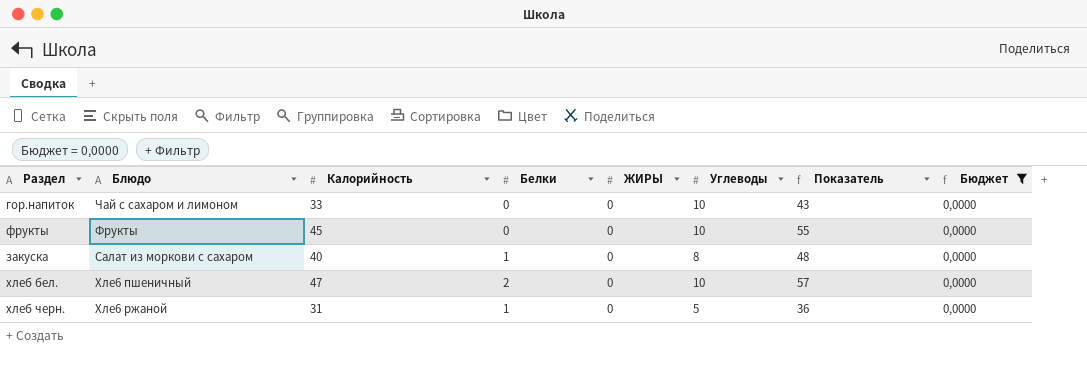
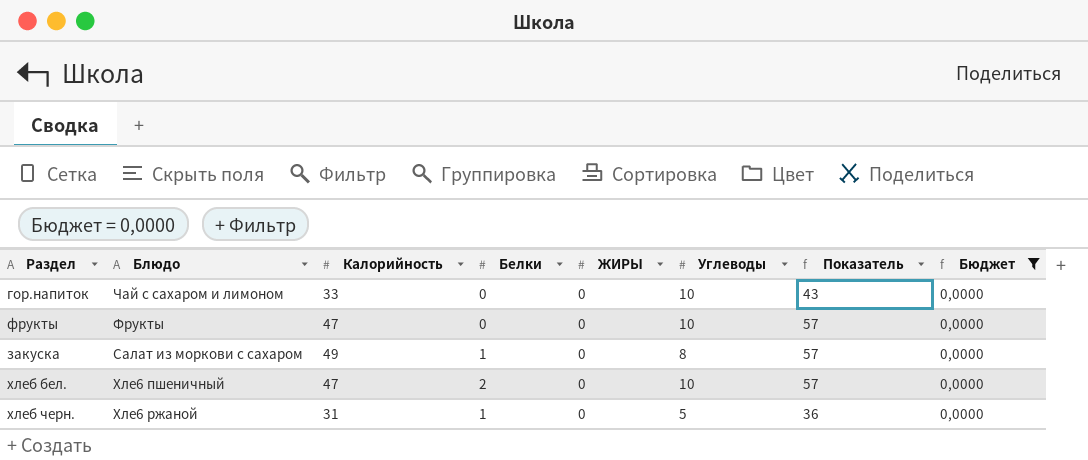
фрукты | Калорийность: 45 -> 47
фрукты | Показатель: 55 -> 57
закуска | Калорийность: 40 -> 49
закуска | Показатель: 48 -> 57

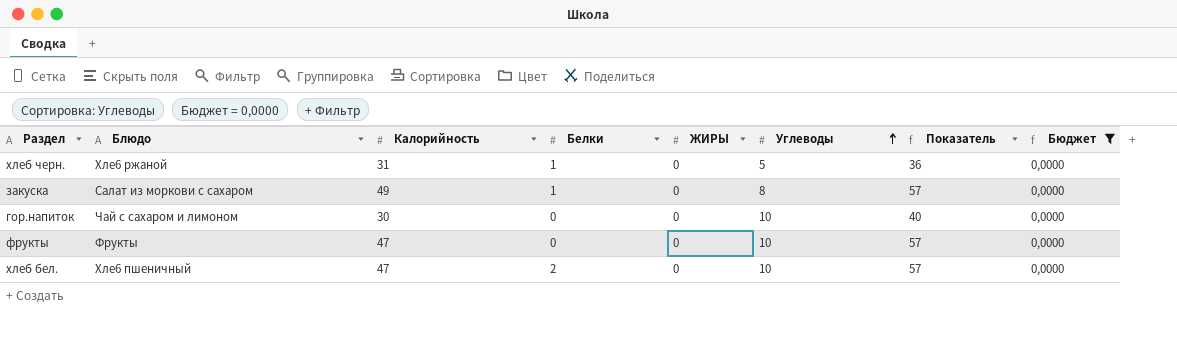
row order: none -> Углеводы ascending
гор.напиток | Калорийность: 33 -> 30
гор.напиток | Показатель: 43 -> 40

